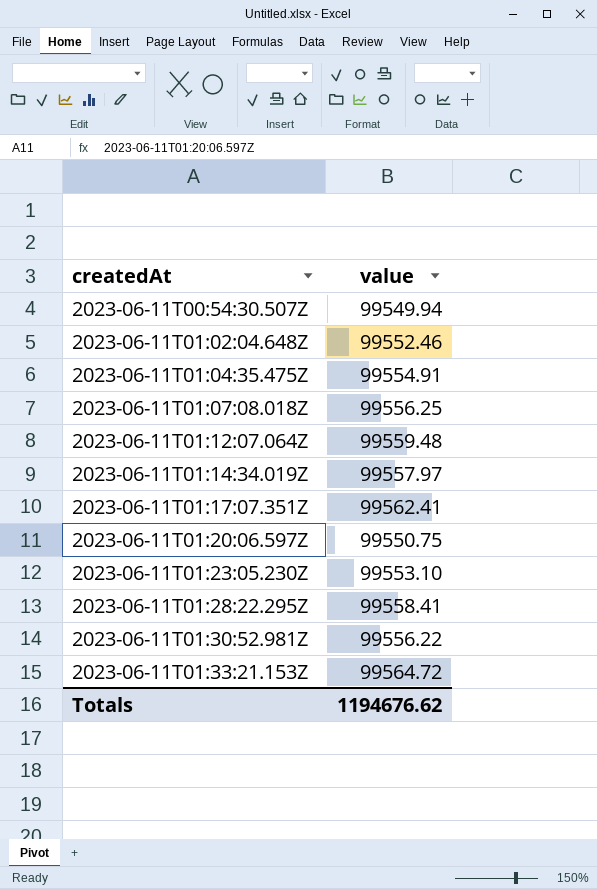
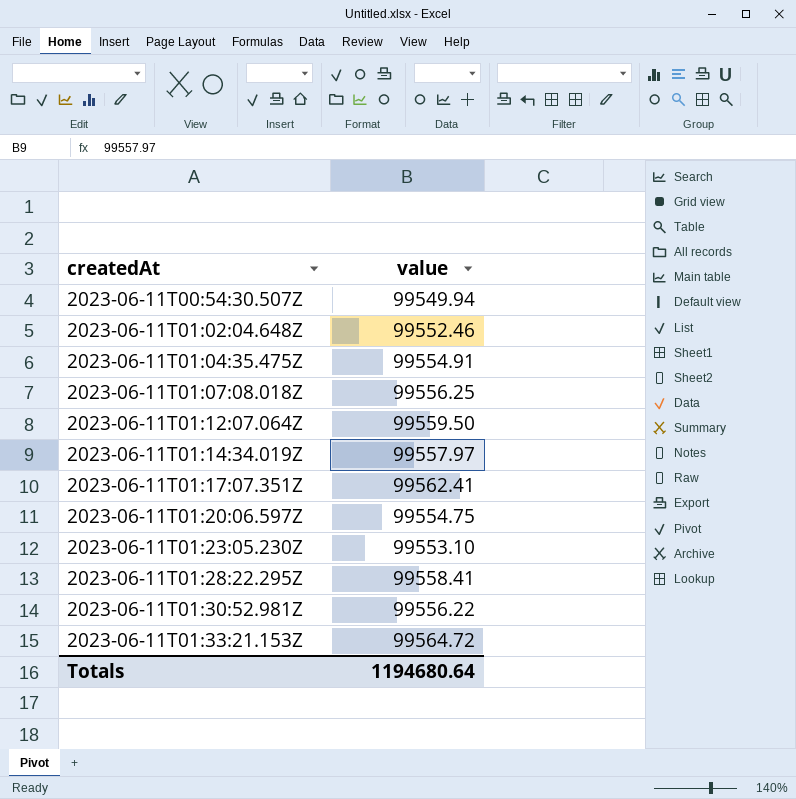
2023-06-11T01:12:07.064Z | value: 99559.48 -> 99559.50
2023-06-11T01:20:06.597Z | value: 99550.75 -> 99554.75
Totals | value: 1194676.62 -> 1194680.64

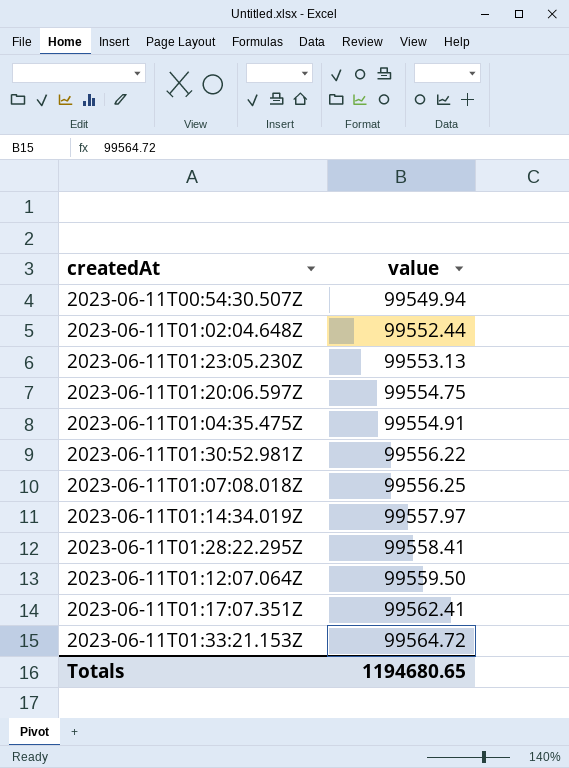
row order: createdAt ascending -> value ascending
2023-06-11T01:02:04.648Z | value: 99552.46 -> 99552.44
2023-06-11T01:23:05.230Z | value: 99553.10 -> 99553.13
Totals | value: 1194680.64 -> 1194680.65

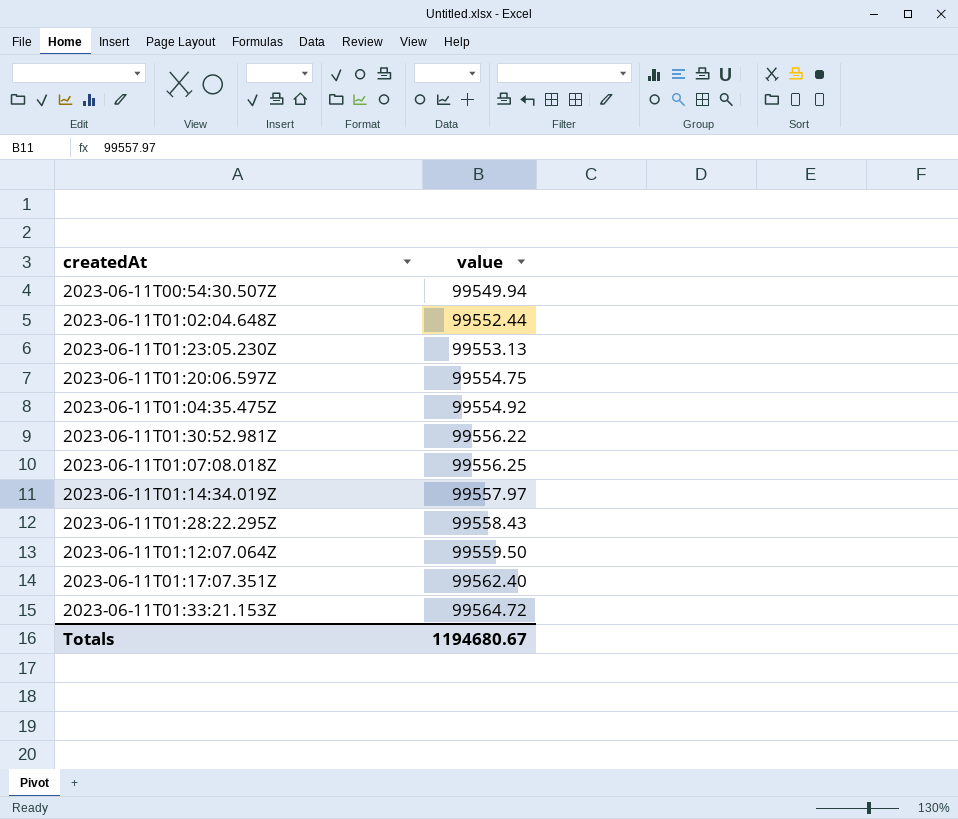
2023-06-11T01:04:35.475Z | value: 99554.91 -> 99554.92
2023-06-11T01:28:22.295Z | value: 99558.41 -> 99558.43
2023-06-11T01:17:07.351Z | value: 99562.41 -> 99562.40
Totals | value: 1194680.65 -> 1194680.67

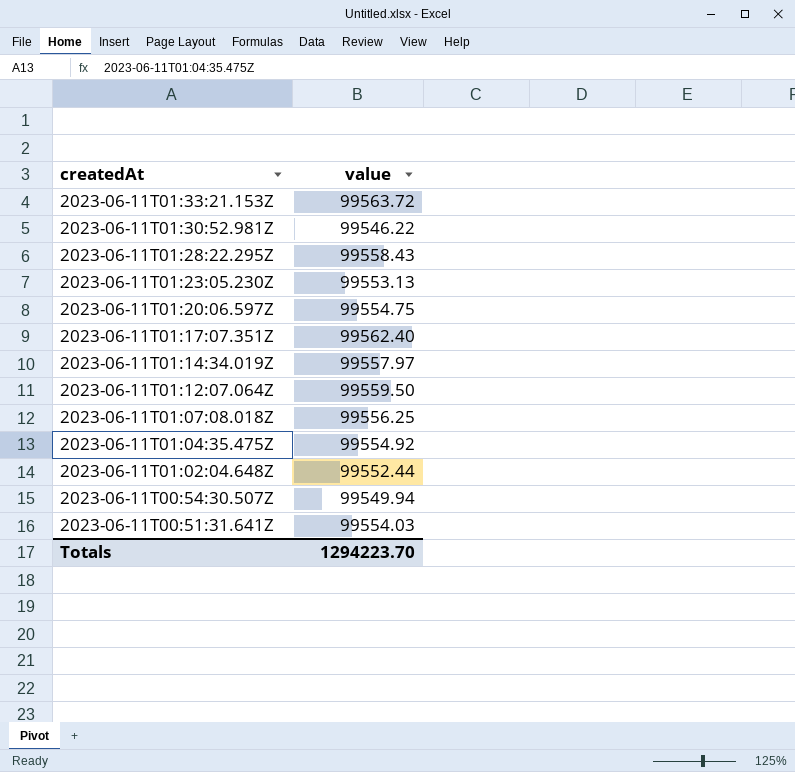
row order: value ascending -> createdAt descending
2023-06-11T01:33:21.153Z | value: 99564.72 -> 99563.72
2023-06-11T01:30:52.981Z | value: 99556.22 -> 99546.22
row 2023-06-11T00:51:31.641Z: none -> 99554.03
Totals | value: 1194680.67 -> 1294223.70

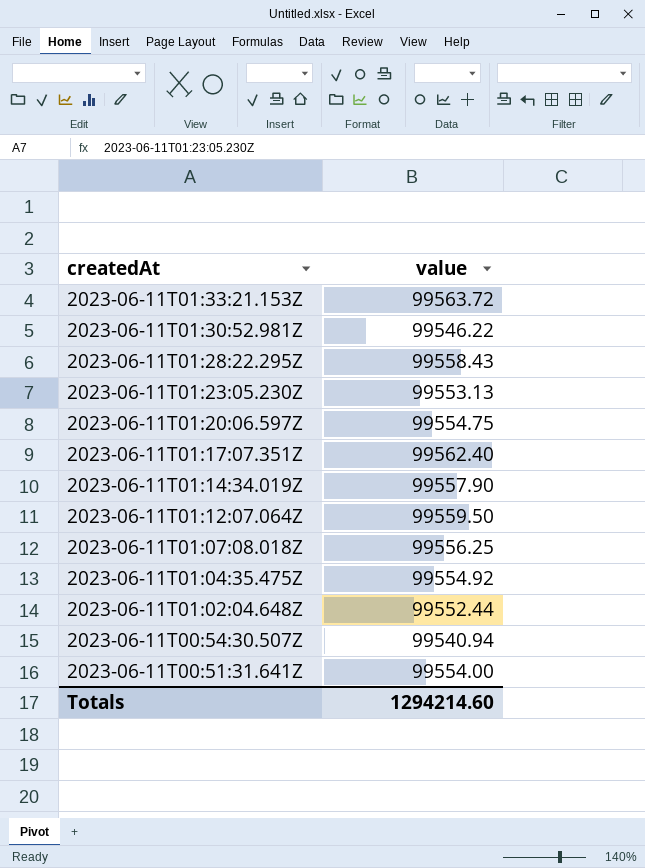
2023-06-11T01:14:34.019Z | value: 99557.97 -> 99557.90
2023-06-11T00:54:30.507Z | value: 99549.94 -> 99540.94
2023-06-11T00:51:31.641Z | value: 99554.03 -> 99554.00
Totals | value: 1294223.70 -> 1294214.60

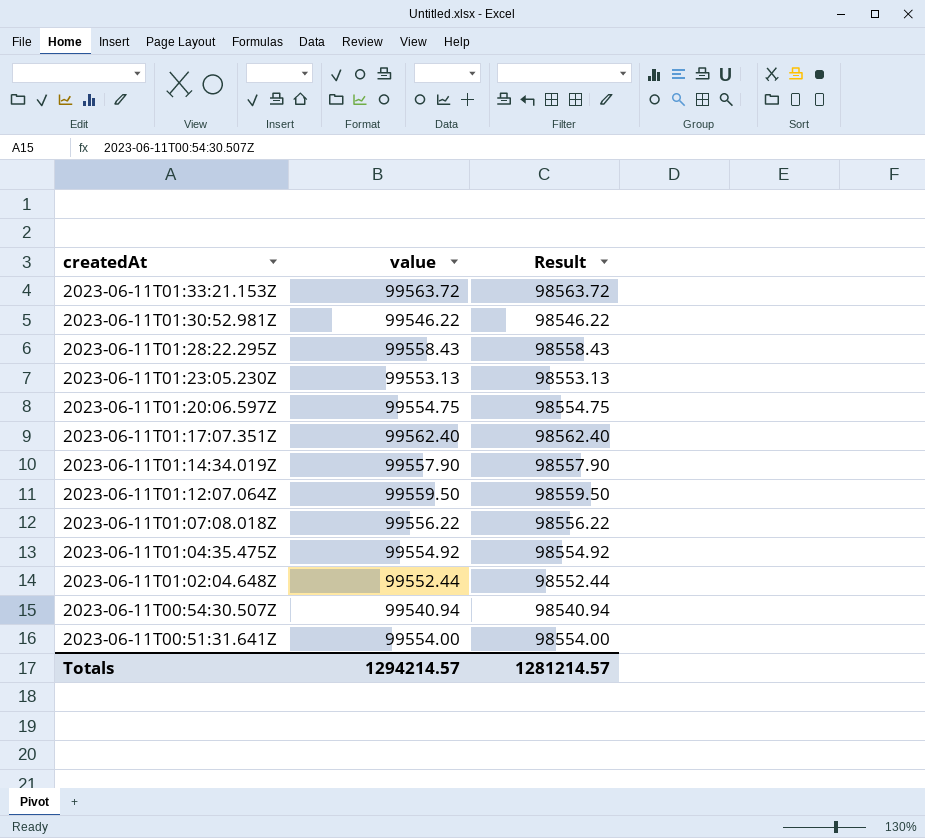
column Result | formula: none -> [value] - 1000
2023-06-11T01:07:08.018Z | value: 99556.25 -> 99556.22
Totals | value: 1294214.60 -> 1294214.57

